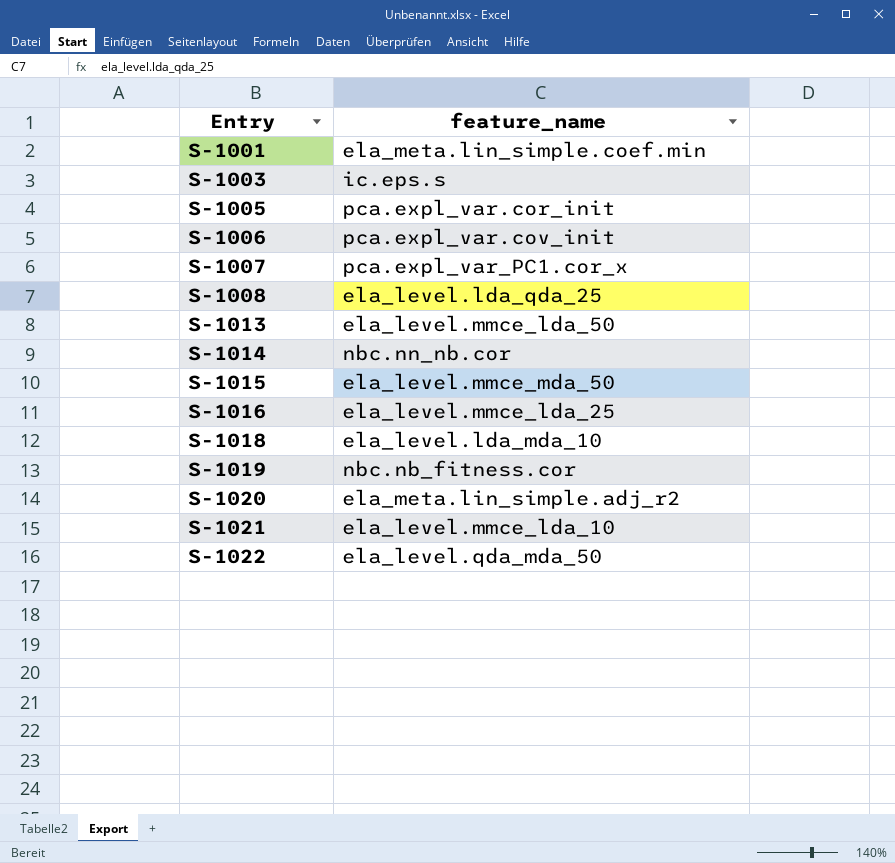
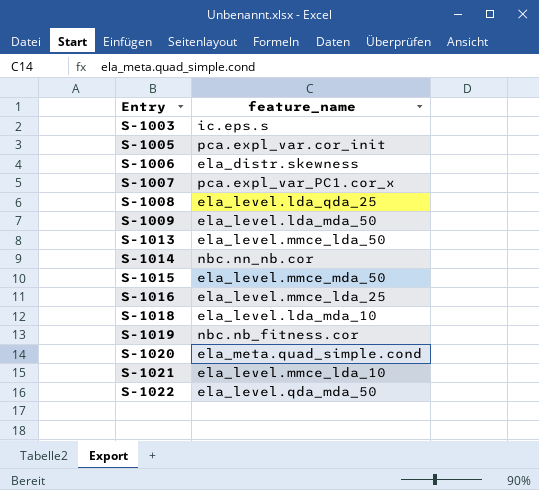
row S-1001: ela_meta.lin_simple.coef.min -> none
S-1006 | feature_name: pca.expl_var.cov_init -> ela_distr.skewness
row S-1009: none -> ela_level.lda_mda_50
S-1020 | feature_name: ela_meta.lin_simple.adj_r2 -> ela_meta.quad_simple.cond

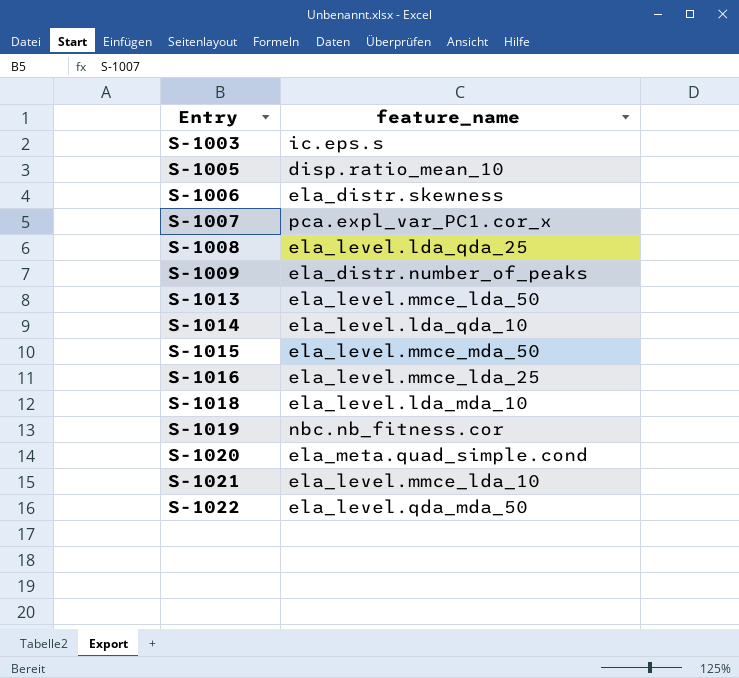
S-1005 | feature_name: pca.expl_var.cor_init -> disp.ratio_mean_10
S-1009 | feature_name: ela_level.lda_mda_50 -> ela_distr.number_of_peaks
S-1014 | feature_name: nbc.nn_nb.cor -> ela_level.lda_qda_10

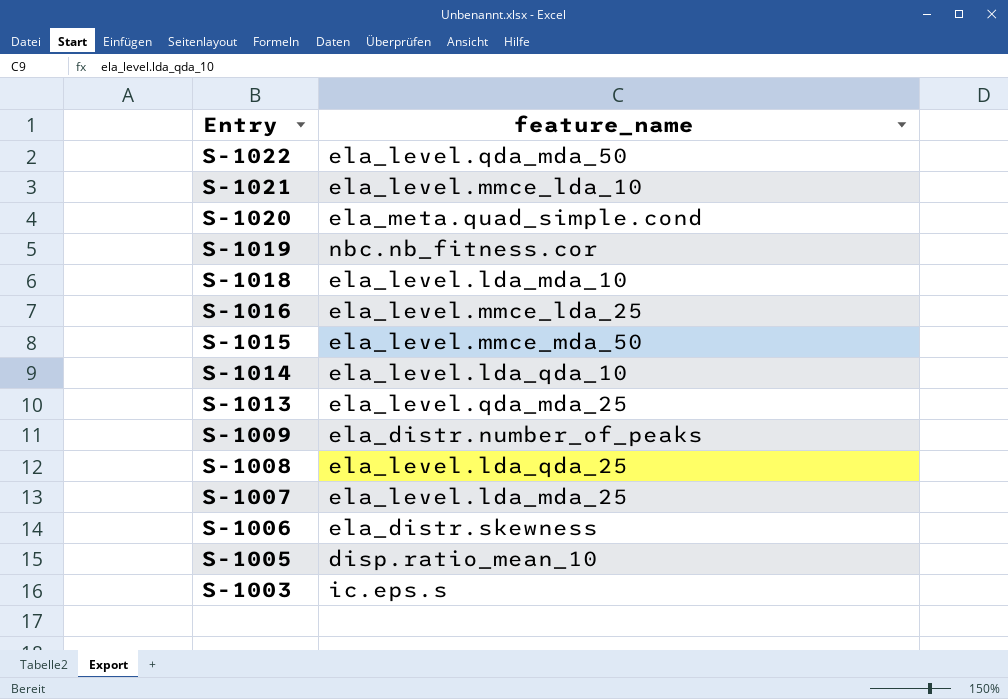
row order: Entry ascending -> Entry descending
S-1013 | feature_name: ela_level.mmce_lda_50 -> ela_level.qda_mda_25
S-1007 | feature_name: pca.expl_var_PC1.cor_x -> ela_level.lda_mda_25

